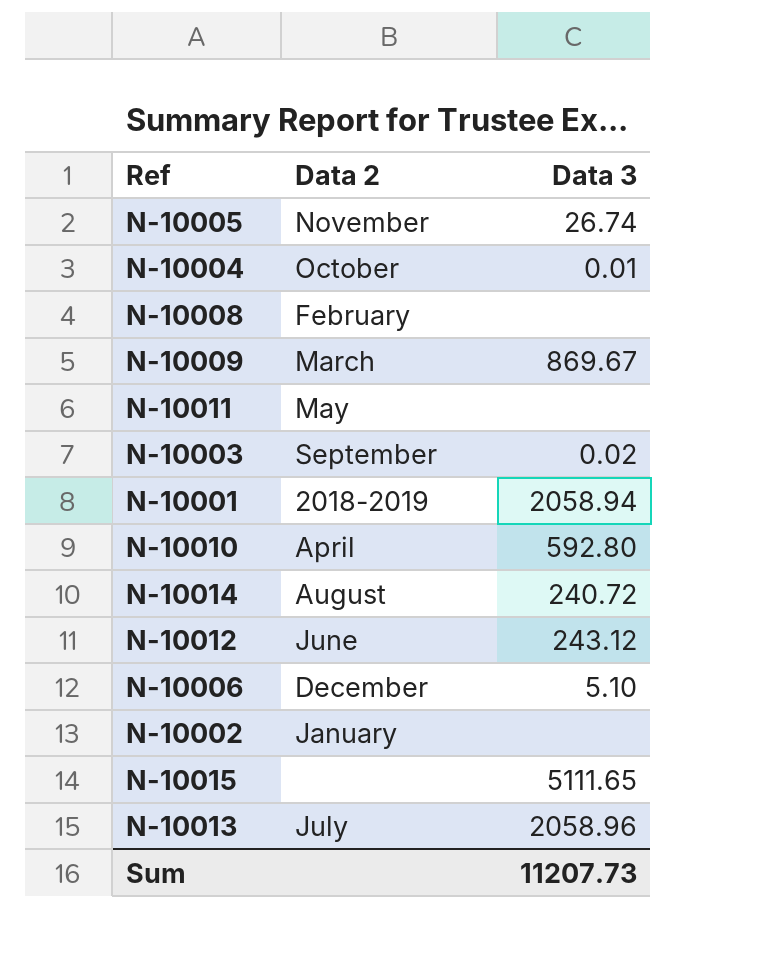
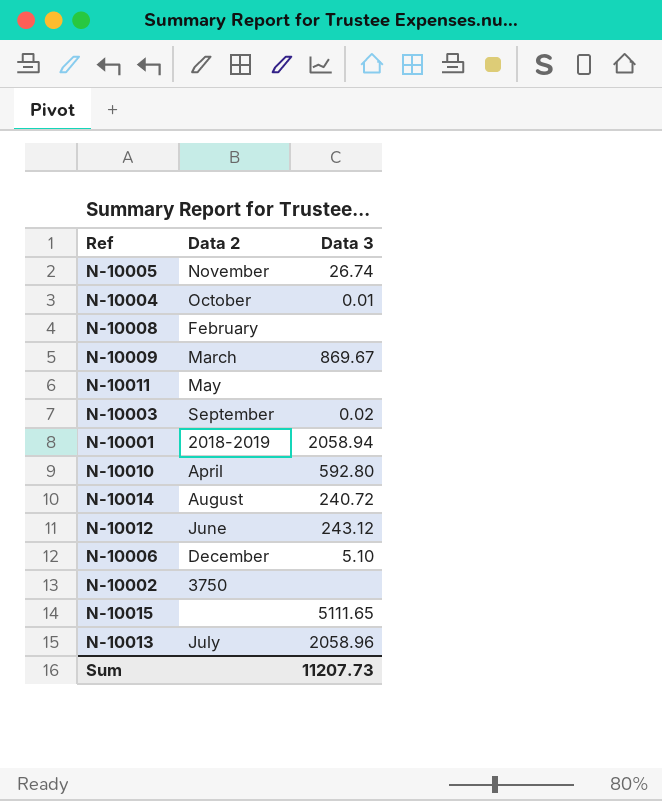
N-10002 | Data 2: January -> 3750

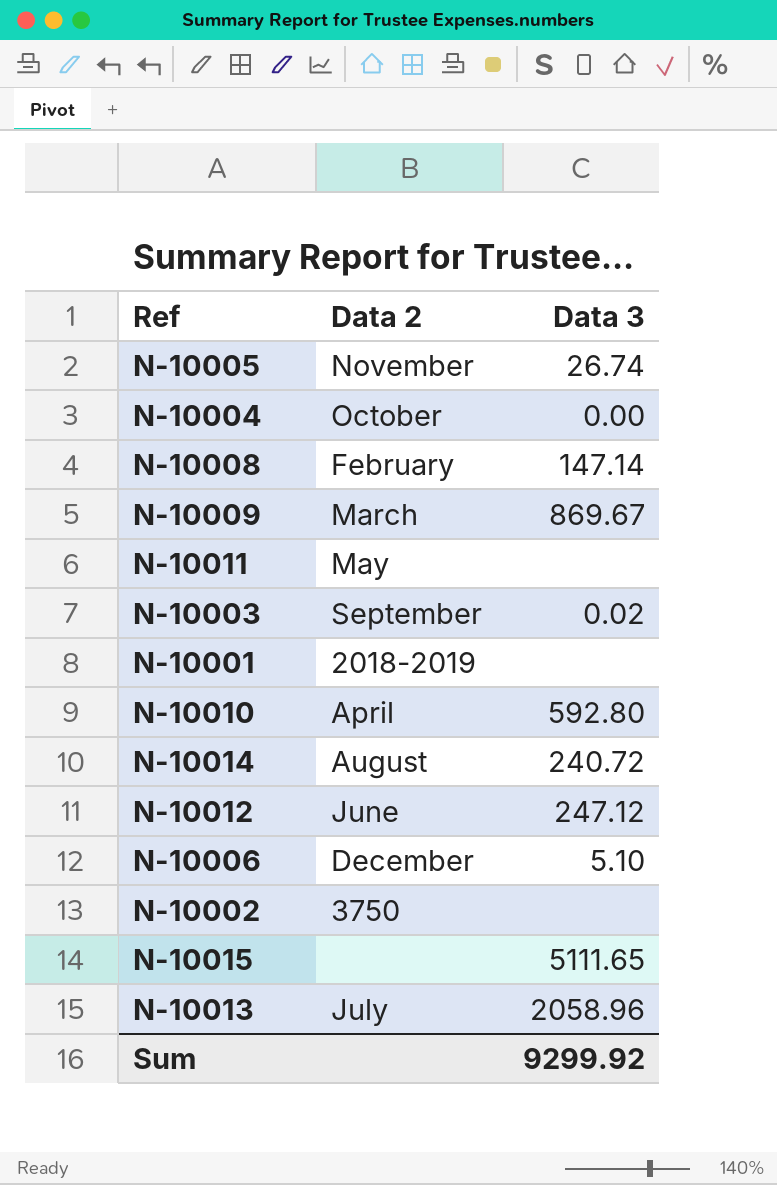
N-10004 | Data 3: 0.01 -> 0.00
N-10008 | Data 3: none -> 147.14
N-10001 | Data 3: 2058.94 -> none
N-10012 | Data 3: 243.12 -> 247.12
Sum | Data 3: 11207.73 -> 9299.92

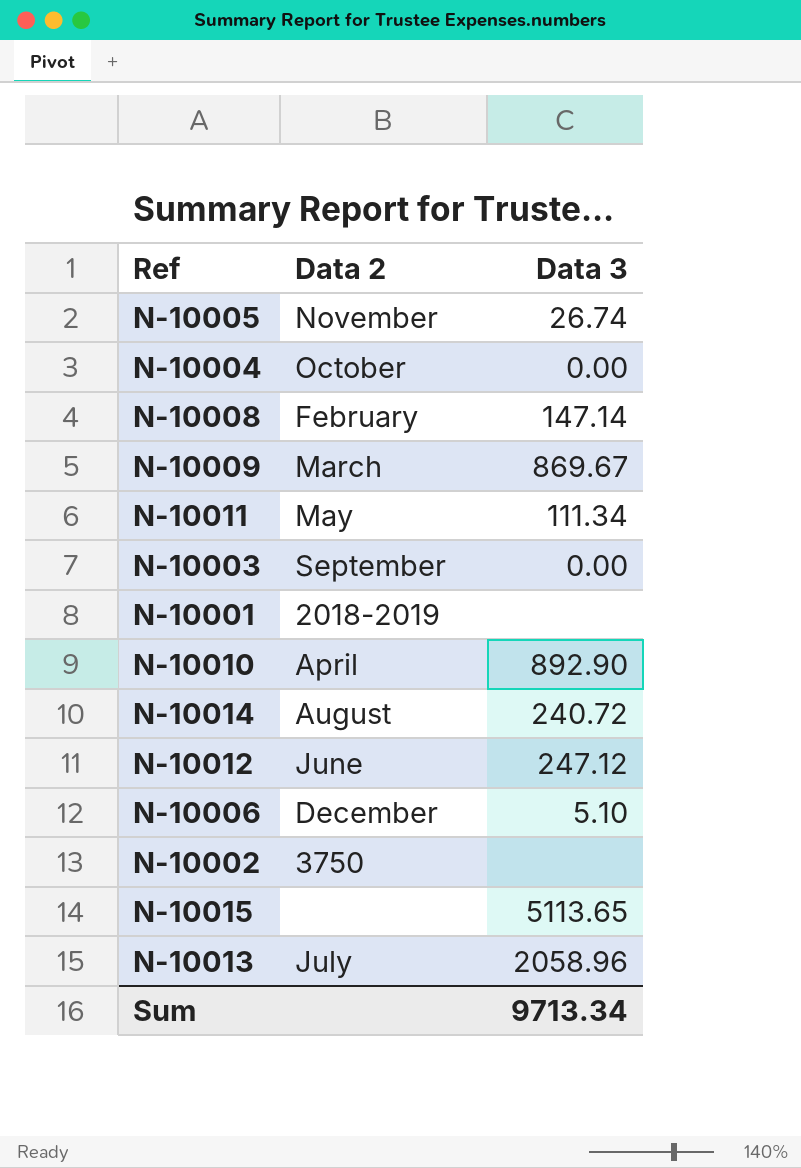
N-10011 | Data 3: none -> 111.34
N-10003 | Data 3: 0.02 -> 0.00
N-10010 | Data 3: 592.80 -> 892.90
N-10015 | Data 3: 5111.65 -> 5113.65
Sum | Data 3: 9299.92 -> 9713.34

